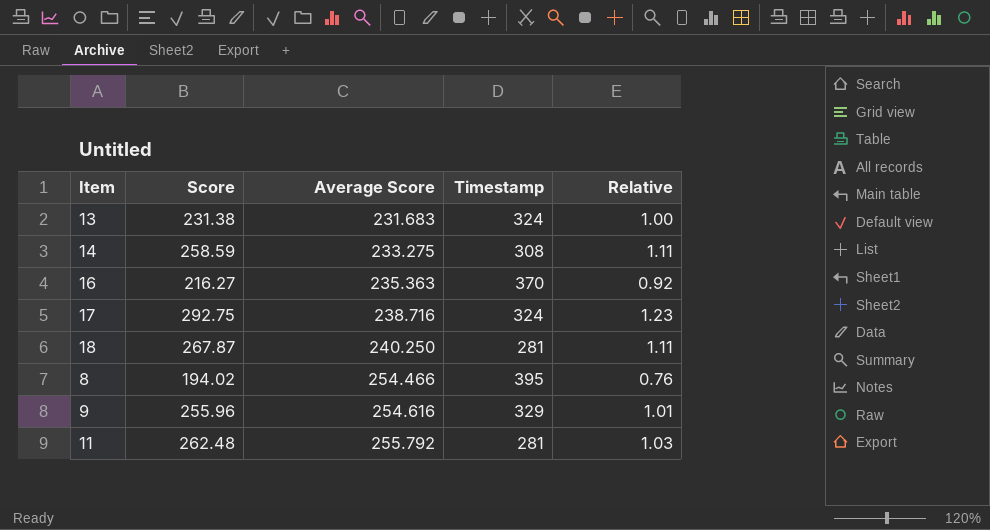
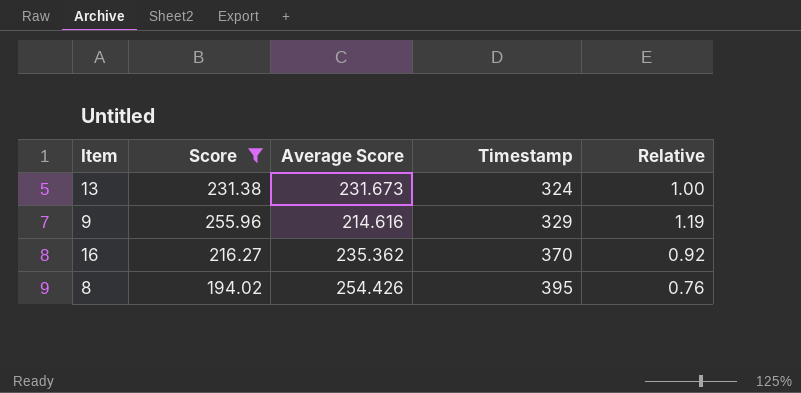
filter: none -> Score <= 255.96
row order: Average Score ascending -> Timestamp ascending
13 | Average Score: 231.683 -> 231.673
9 | Average Score: 254.616 -> 214.616
9 | Relative: 1.01 -> 1.19
16 | Average Score: 235.363 -> 235.362
8 | Average Score: 254.466 -> 254.426

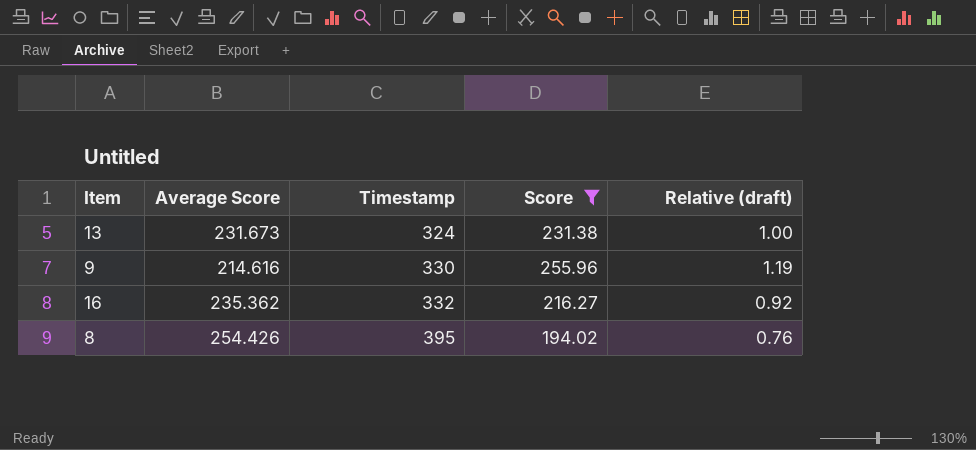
column Score | position: 2 -> 4
column name: Relative -> Relative (draft)
9 | Timestamp: 329 -> 330
16 | Timestamp: 370 -> 332

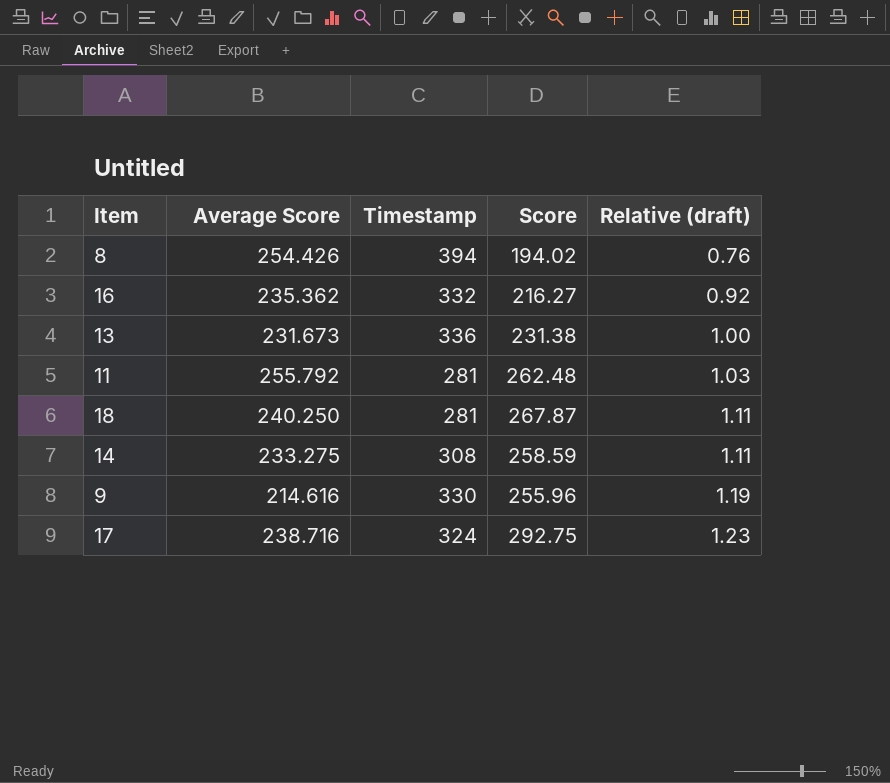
filter: Score <= 255.96 -> none
row order: Timestamp ascending -> Relative (draft) ascending
8 | Timestamp: 395 -> 394
13 | Timestamp: 324 -> 336

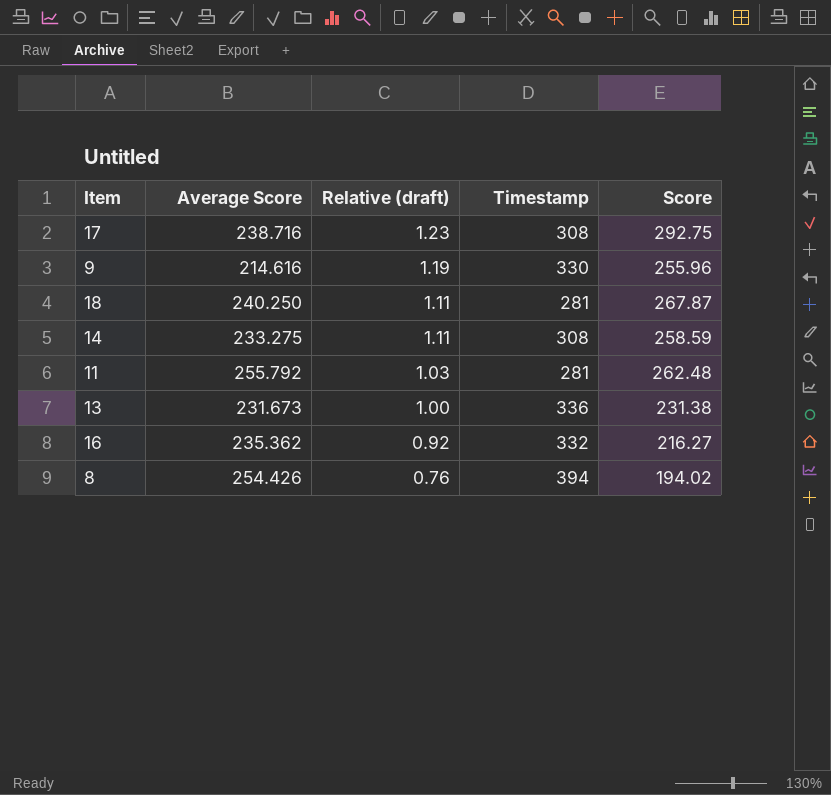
row order: Relative (draft) ascending -> Relative (draft) descending
column Relative (draft) | position: 5 -> 3
17 | Timestamp: 324 -> 308

